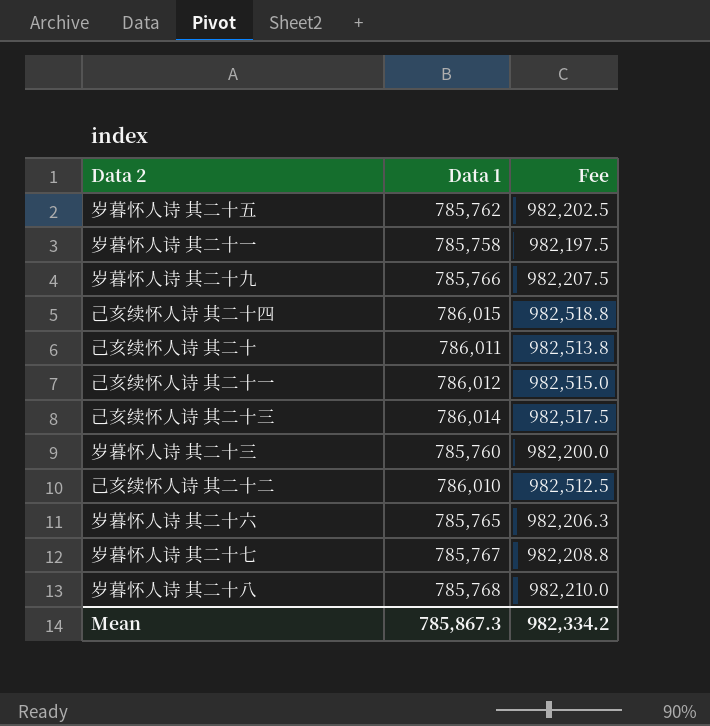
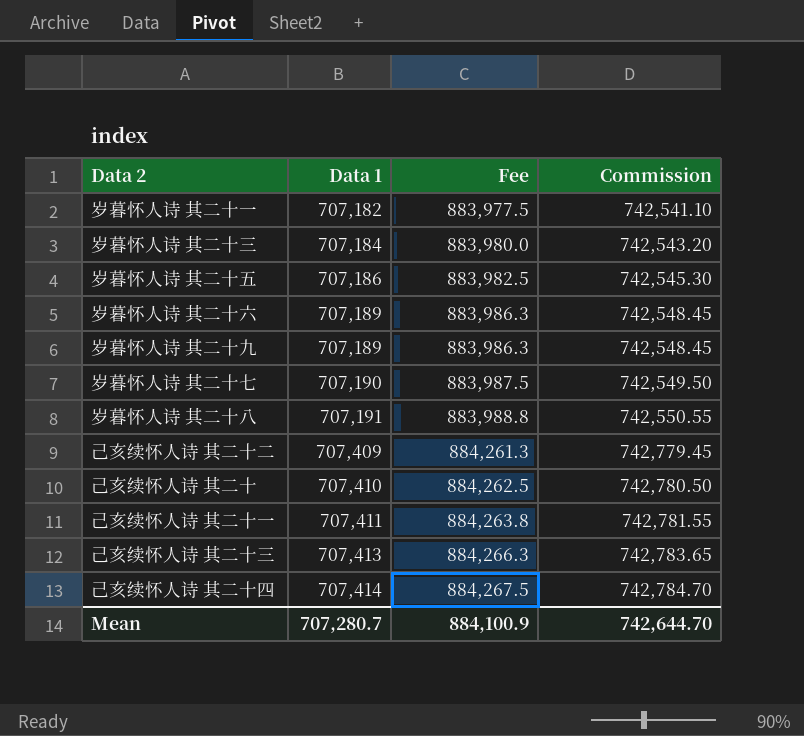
row order: none -> Data 1 ascending
column Commission | formula: none -> [Data 1] * 1.05
岁暮怀人诗 其二十一 | Data 1: 785,758 -> 707,182
岁暮怀人诗 其二十一 | Fee: 982,197.5 -> 883,977.5
岁暮怀人诗 其二十三 | Data 1: 785,760 -> 707,184
岁暮怀人诗 其二十三 | Fee: 982,200.0 -> 883,980.0
岁暮怀人诗 其二十五 | Data 1: 785,762 -> 707,186
岁暮怀人诗 其二十五 | Fee: 982,202.5 -> 883,982.5
岁暮怀人诗 其二十六 | Data 1: 785,765 -> 707,189
岁暮怀人诗 其二十六 | Fee: 982,206.3 -> 883,986.3
岁暮怀人诗 其二十九 | Data 1: 785,766 -> 707,189
岁暮怀人诗 其二十九 | Fee: 982,207.5 -> 883,986.3
岁暮怀人诗 其二十七 | Data 1: 785,767 -> 707,190
岁暮怀人诗 其二十七 | Fee: 982,208.8 -> 883,987.5
岁暮怀人诗 其二十八 | Data 1: 785,768 -> 707,191
岁暮怀人诗 其二十八 | Fee: 982,210.0 -> 883,988.8
己亥续怀人诗 其二十二 | Data 1: 786,010 -> 707,409
己亥续怀人诗 其二十二 | Fee: 982,512.5 -> 884,261.3
己亥续怀人诗 其二十 | Data 1: 786,011 -> 707,410
己亥续怀人诗 其二十 | Fee: 982,513.8 -> 884,262.5
己亥续怀人诗 其二十一 | Data 1: 786,012 -> 707,411
己亥续怀人诗 其二十一 | Fee: 982,515.0 -> 884,263.8
己亥续怀人诗 其二十三 | Data 1: 786,014 -> 707,413
己亥续怀人诗 其二十三 | Fee: 982,517.5 -> 884,266.3
己亥续怀人诗 其二十四 | Data 1: 786,015 -> 707,414
己亥续怀人诗 其二十四 | Fee: 982,518.8 -> 884,267.5
Mean | Data 1: 785,867.3 -> 707,280.7
Mean | Fee: 982,334.2 -> 884,100.9

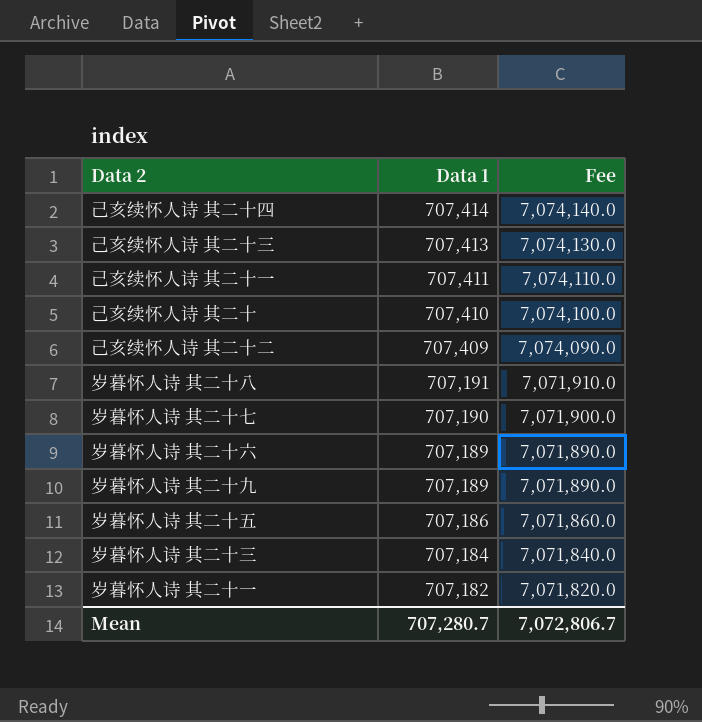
row order: Data 1 ascending -> Data 1 descending
column Commission | formula: [Data 1] * 1.05 -> none
column Fee | formula: [Data 1] * 1.25 -> [Data 1] * 10
Mean | Fee: 884,100.9 -> 7,072,806.7

